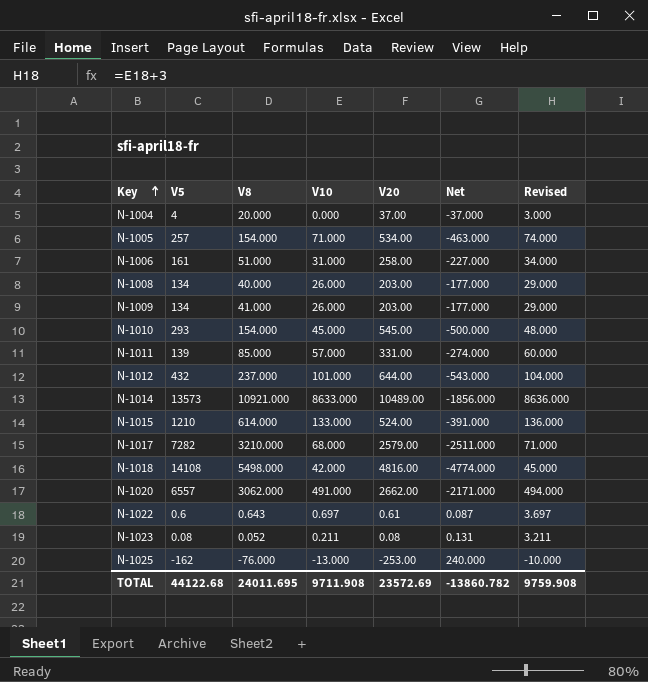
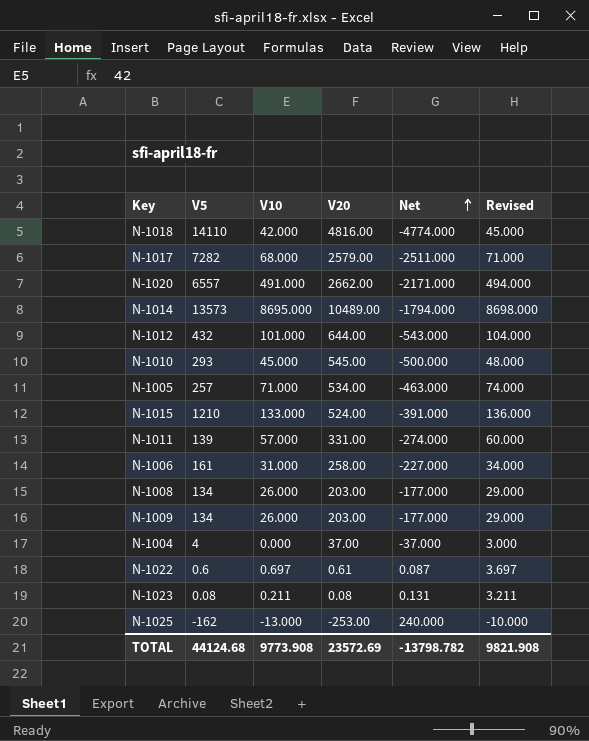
row order: Key ascending -> Net ascending
column V8 | position: 3 -> none
N-1018 | V5: 14108 -> 14110
N-1014 | V10: 8633.000 -> 8695.000
N-1014 | Net: -1856.000 -> -1794.000
N-1014 | Revised: 8636.000 -> 8698.000
TOTAL | V5: 44122.68 -> 44124.68
TOTAL | V10: 9711.908 -> 9773.908
TOTAL | Net: -13860.782 -> -13798.782
TOTAL | Revised: 9759.908 -> 9821.908

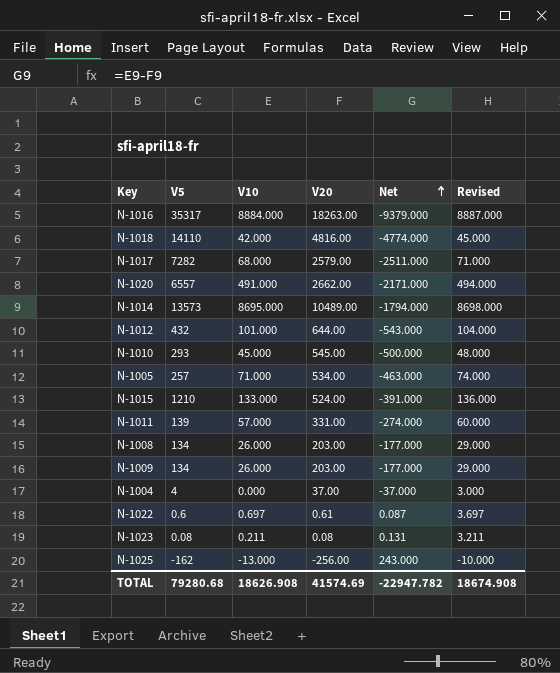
row N-1006: 161 | 31.000 | 258.00 | -227.000 | 34.000 -> none
row N-1016: none -> 35317 | 8884.000 | 18263.00 | -9379.000 | 8887.000
N-1025 | V20: -253.00 -> -256.00
N-1025 | Net: 240.000 -> 243.000
TOTAL | V5: 44124.68 -> 79280.68
TOTAL | V10: 9773.908 -> 18626.908
TOTAL | V20: 23572.69 -> 41574.69
TOTAL | Net: -13798.782 -> -22947.782
TOTAL | Revised: 9821.908 -> 18674.908

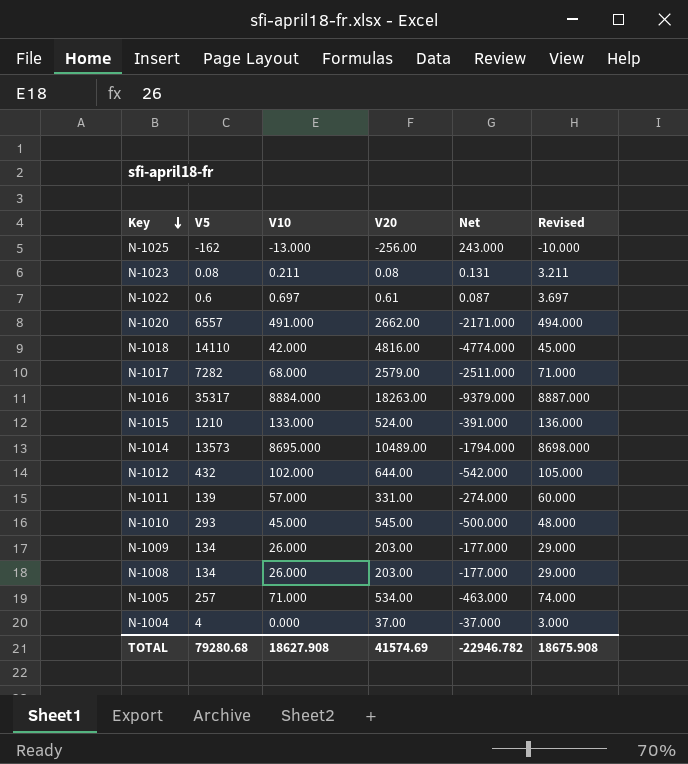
row order: Net ascending -> Key descending
N-1012 | V10: 101.000 -> 102.000
N-1012 | Net: -543.000 -> -542.000
N-1012 | Revised: 104.000 -> 105.000
TOTAL | V10: 18626.908 -> 18627.908
TOTAL | Net: -22947.782 -> -22946.782
TOTAL | Revised: 18674.908 -> 18675.908

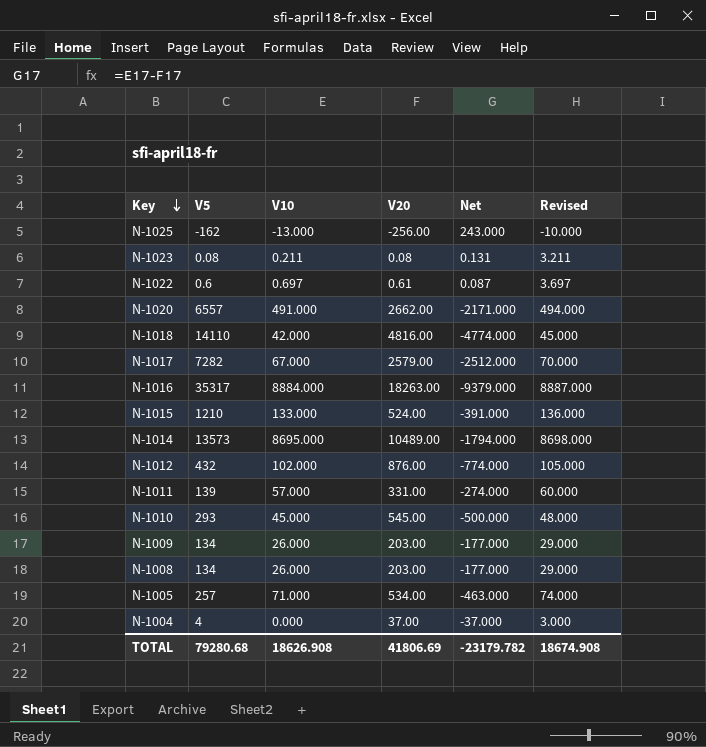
N-1017 | V10: 68.000 -> 67.000
N-1017 | Net: -2511.000 -> -2512.000
N-1017 | Revised: 71.000 -> 70.000
N-1012 | V20: 644.00 -> 876.00
N-1012 | Net: -542.000 -> -774.000
TOTAL | V10: 18627.908 -> 18626.908
TOTAL | V20: 41574.69 -> 41806.69
TOTAL | Net: -22946.782 -> -23179.782
TOTAL | Revised: 18675.908 -> 18674.908

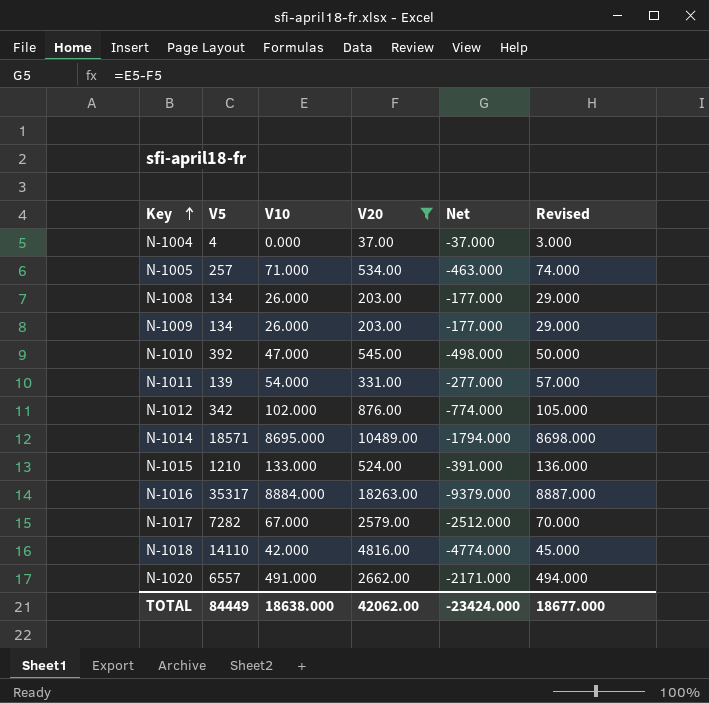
filter: none -> V20 >= 37.00
row order: Key descending -> Key ascending
N-1010 | V5: 293 -> 392
N-1010 | V10: 45.000 -> 47.000
N-1010 | Net: -500.000 -> -498.000
N-1010 | Revised: 48.000 -> 50.000
N-1011 | V10: 57.000 -> 54.000
N-1011 | Net: -274.000 -> -277.000
N-1011 | Revised: 60.000 -> 57.000
N-1012 | V5: 432 -> 342
N-1014 | V5: 13573 -> 18571
TOTAL | V5: 79280.68 -> 84449
TOTAL | V10: 18626.908 -> 18638.000
TOTAL | V20: 41806.69 -> 42062.00
TOTAL | Net: -23179.782 -> -23424.000
TOTAL | Revised: 18674.908 -> 18677.000

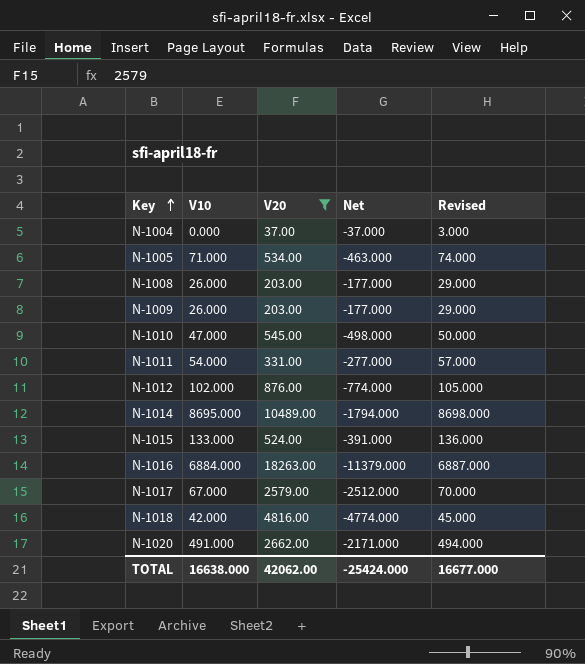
column V5 | position: 2 -> none
N-1016 | V10: 8884.000 -> 6884.000
N-1016 | Net: -9379.000 -> -11379.000
N-1016 | Revised: 8887.000 -> 6887.000
TOTAL | V10: 18638.000 -> 16638.000
TOTAL | Net: -23424.000 -> -25424.000
TOTAL | Revised: 18677.000 -> 16677.000

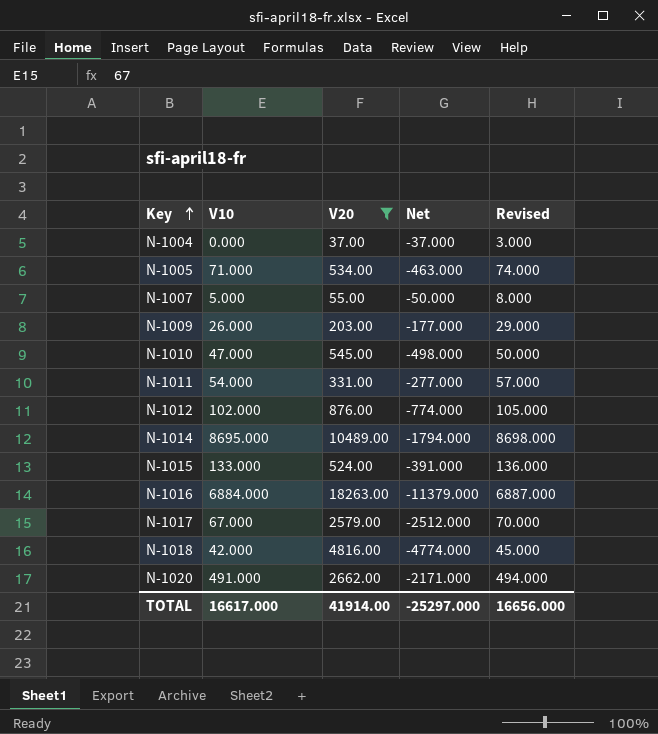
row N-1008: 26.000 | 203.00 | -177.000 | 29.000 -> none
row N-1007: none -> 5.000 | 55.00 | -50.000 | 8.000
TOTAL | V10: 16638.000 -> 16617.000
TOTAL | V20: 42062.00 -> 41914.00
TOTAL | Net: -25424.000 -> -25297.000
TOTAL | Revised: 16677.000 -> 16656.000

